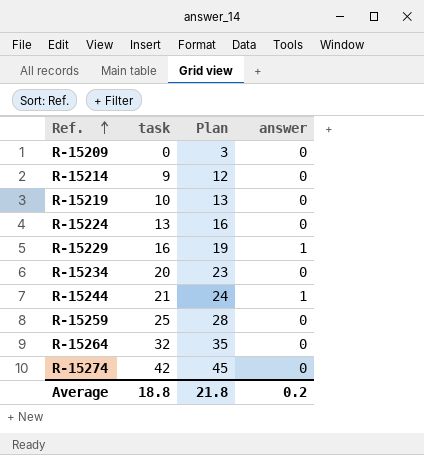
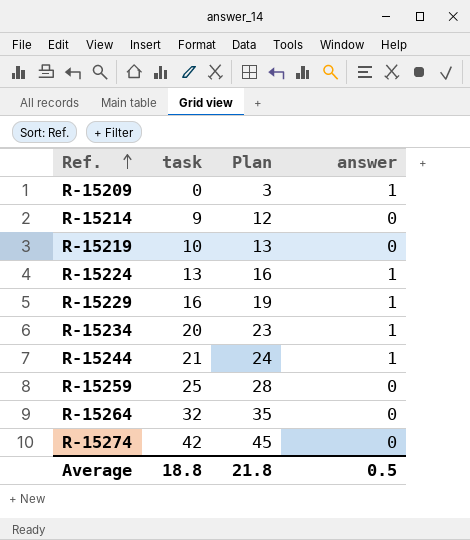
R-15209 | answer: 0 -> 1
R-15224 | answer: 0 -> 1
R-15234 | answer: 0 -> 1
Average | answer: 0.2 -> 0.5

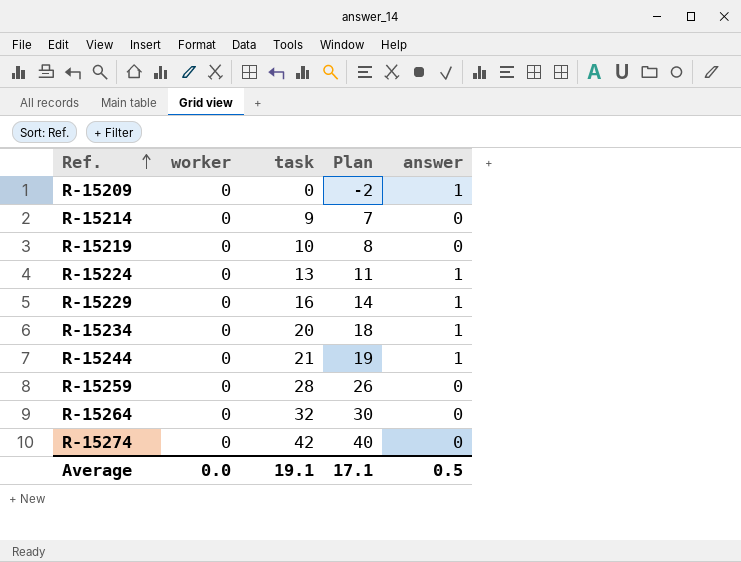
column worker | position: none -> 2
column Plan | formula: [task] + 3 -> [task] - 2
R-15259 | task: 25 -> 28
Average | task: 18.8 -> 19.1
Average | Plan: 21.8 -> 17.1

